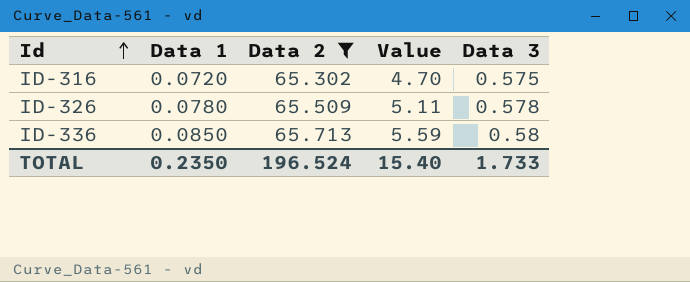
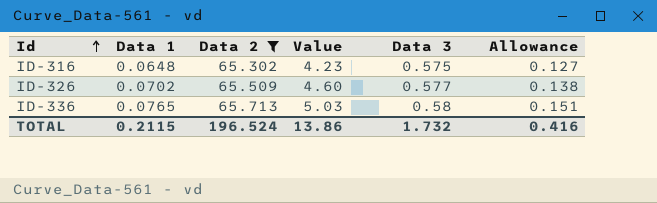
column Allowance | formula: none -> [Value] * 0.03
ID-316 | Data 1: 0.0720 -> 0.0648
ID-316 | Value: 4.70 -> 4.23
ID-326 | Data 1: 0.0780 -> 0.0702
ID-326 | Value: 5.11 -> 4.60
ID-326 | Data 3: 0.578 -> 0.577
ID-336 | Data 1: 0.0850 -> 0.0765
ID-336 | Value: 5.59 -> 5.03
TOTAL | Data 1: 0.2350 -> 0.2115
TOTAL | Value: 15.40 -> 13.86
TOTAL | Data 3: 1.733 -> 1.732

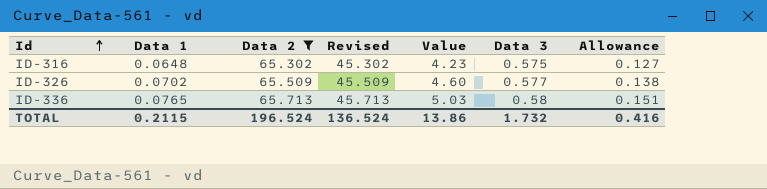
column Revised | formula: none -> [Data 2] - 20

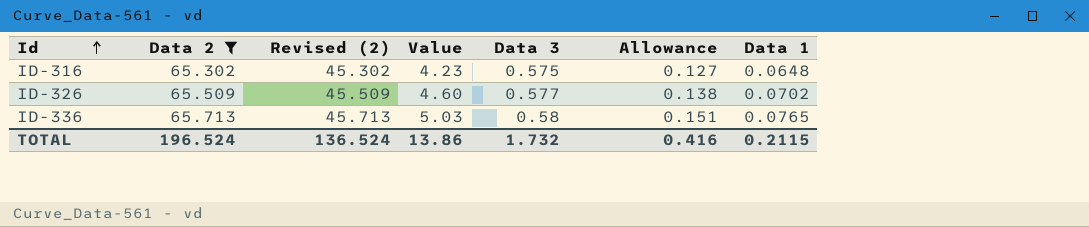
column name: Revised -> Revised (2)
column Data 1 | position: 2 -> 7

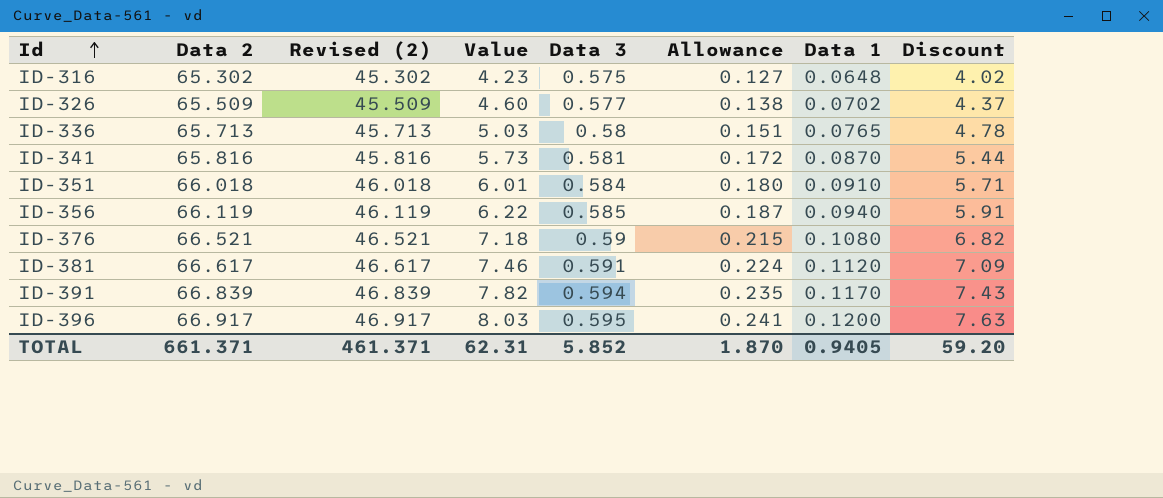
filter: Data 2 <= 65.713 -> none
column Discount | formula: none -> [Value] * 0.95
TOTAL | Data 2: 196.524 -> 661.371
TOTAL | Revised (2): 136.524 -> 461.371
TOTAL | Value: 13.86 -> 62.31
TOTAL | Data 3: 1.732 -> 5.852
TOTAL | Allowance: 0.416 -> 1.870
TOTAL | Data 1: 0.2115 -> 0.9405

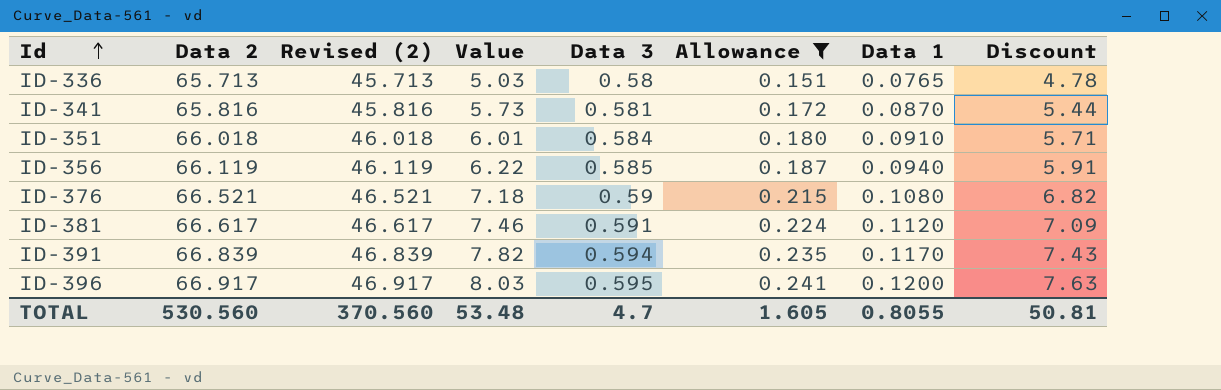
filter: none -> Allowance >= 0.151
TOTAL | Data 2: 661.371 -> 530.560
TOTAL | Revised (2): 461.371 -> 370.560
TOTAL | Value: 62.31 -> 53.48
TOTAL | Data 3: 5.852 -> 4.7
TOTAL | Allowance: 1.870 -> 1.605
TOTAL | Data 1: 0.9405 -> 0.8055
TOTAL | Discount: 59.20 -> 50.81

